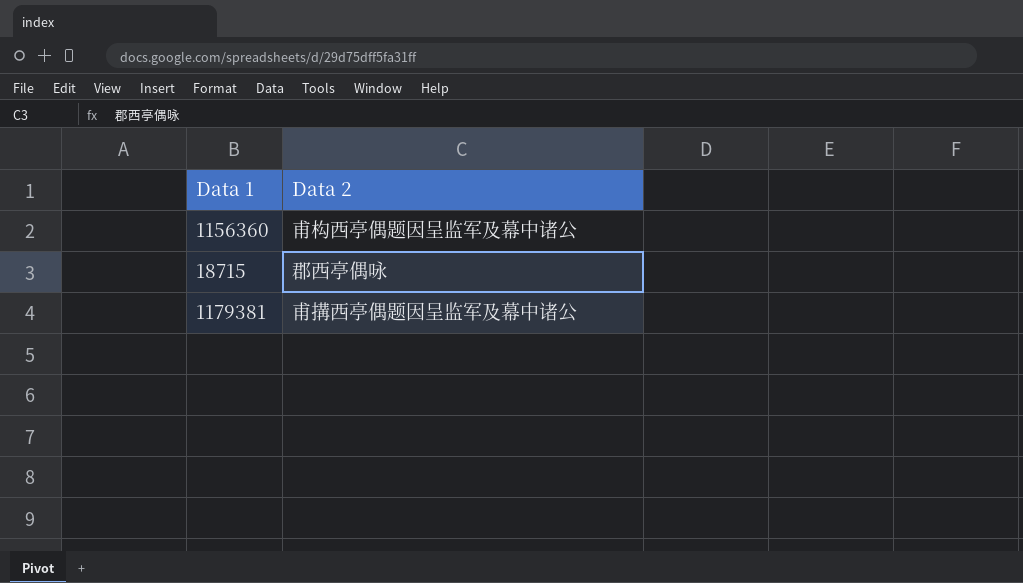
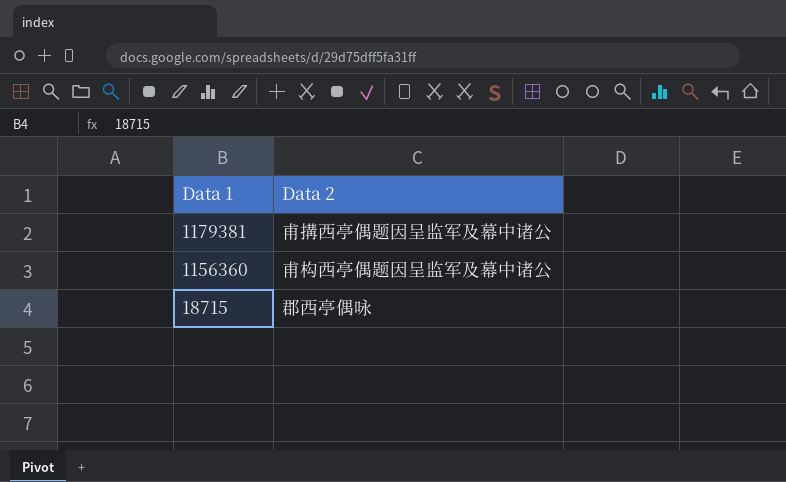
row order: none -> Data 1 descending

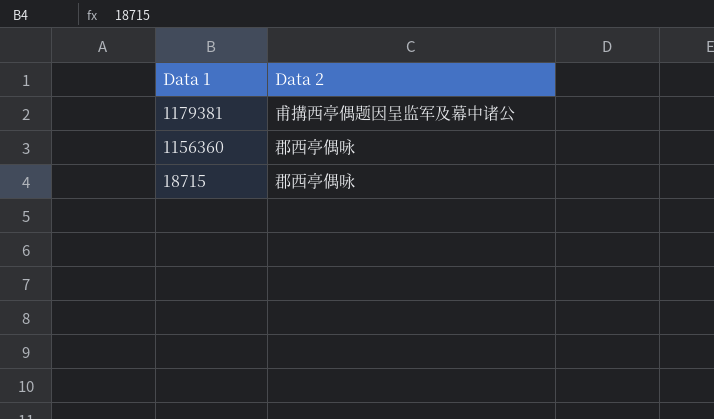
1156360 | Data 2: 甫构西亭偶题因呈监军及幕中诸公 -> 郡西亭偶咏

